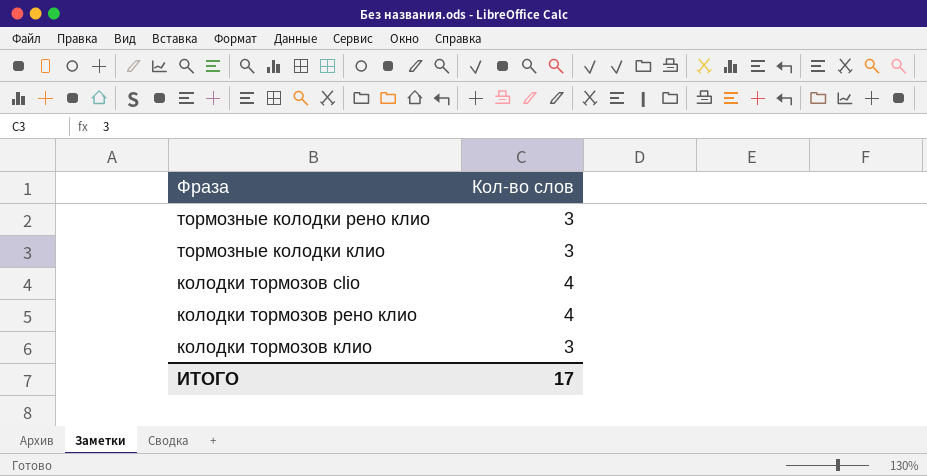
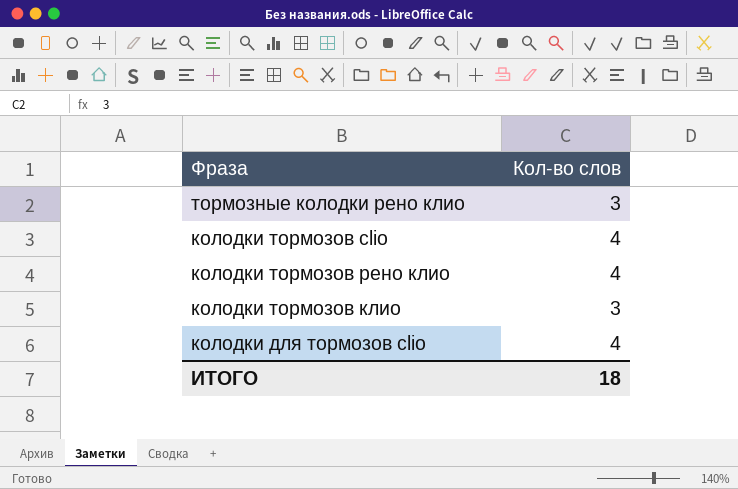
row тормозные колодки клио: 3 -> none
row колодки для тормозов clio: none -> 4
ИТОГО | Кол-во слов: 17 -> 18

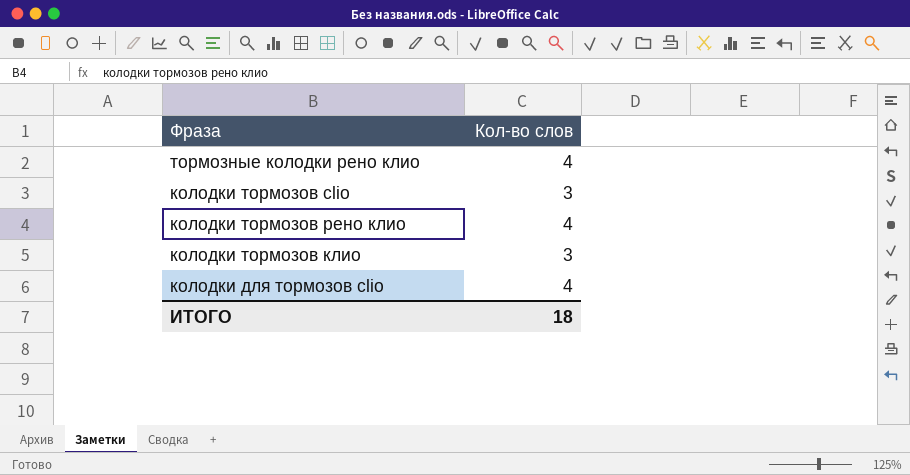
тормозные колодки рено клио | Кол-во слов: 3 -> 4
колодки тормозов clio | Кол-во слов: 4 -> 3

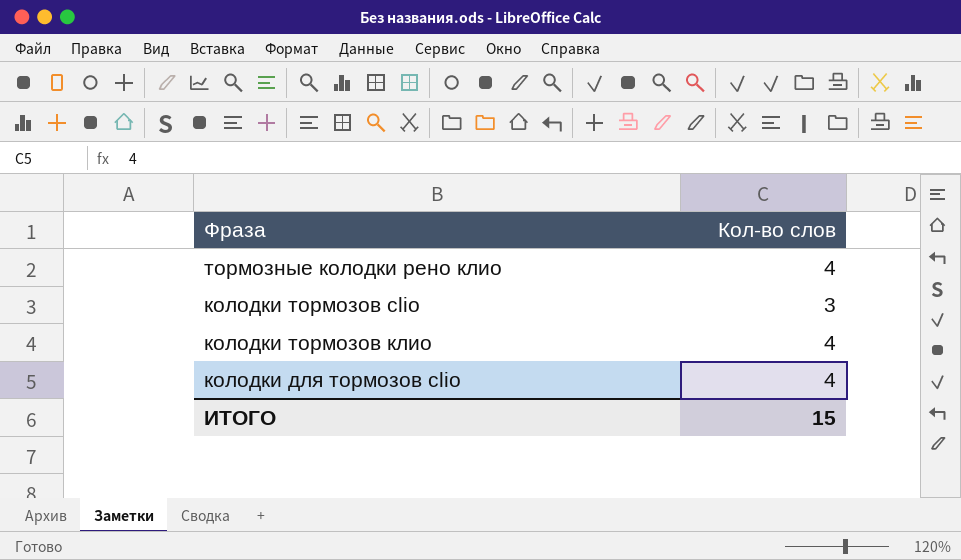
row колодки тормозов рено клио: 4 -> none
колодки тормозов клио | Кол-во слов: 3 -> 4
ИТОГО | Кол-во слов: 18 -> 15

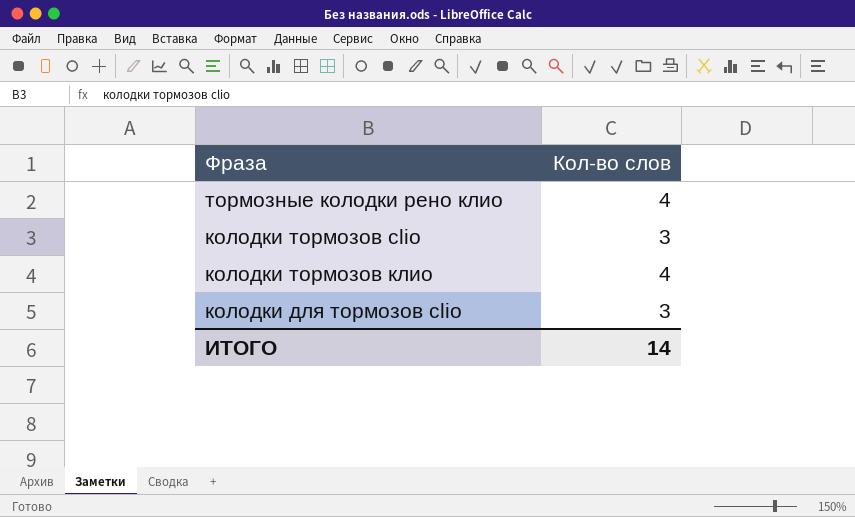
колодки для тормозов clio | Кол-во слов: 4 -> 3
ИТОГО | Кол-во слов: 15 -> 14

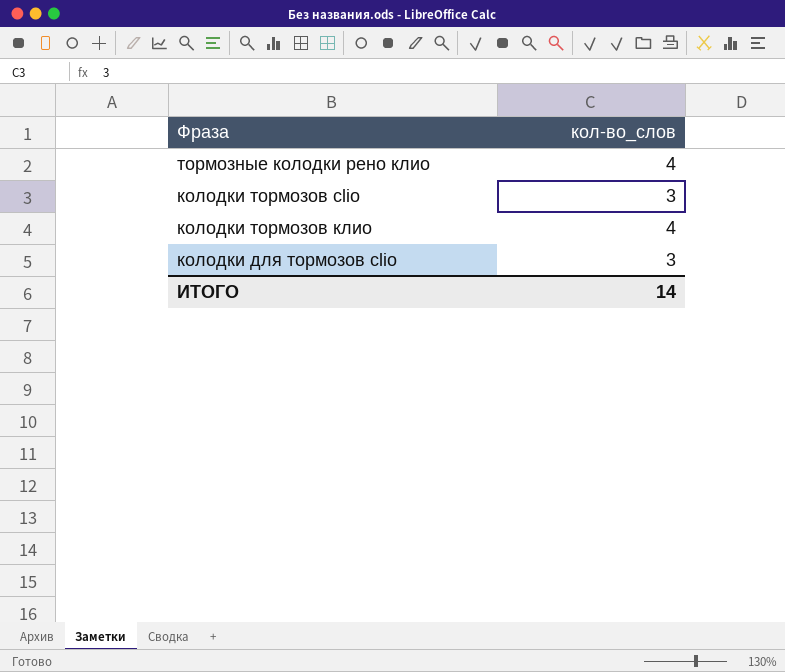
column name: Кол-во слов -> кол-во_слов

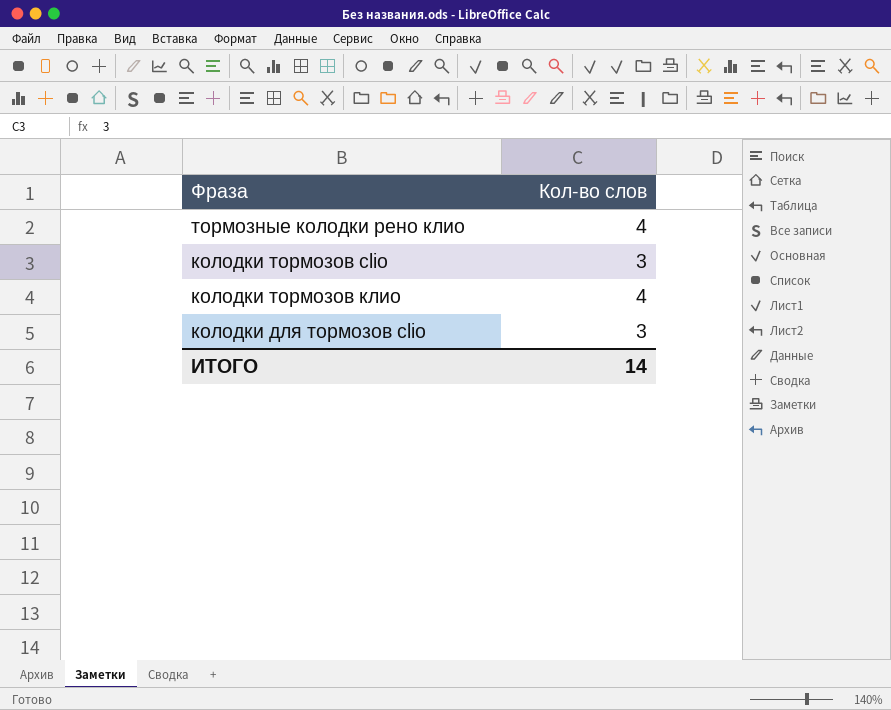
column name: кол-во_слов -> Кол-во слов

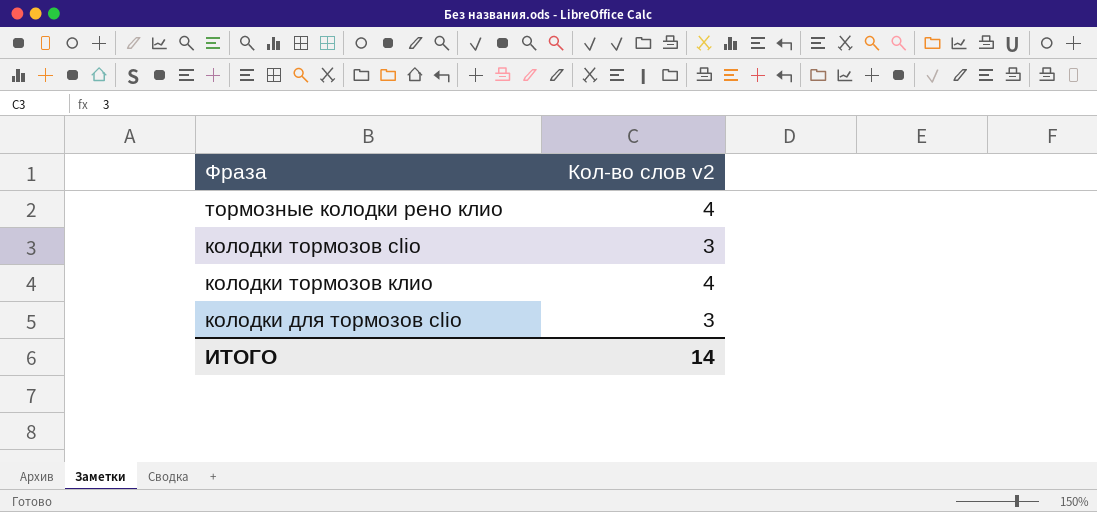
column name: Кол-во слов -> Кол-во слов v2

